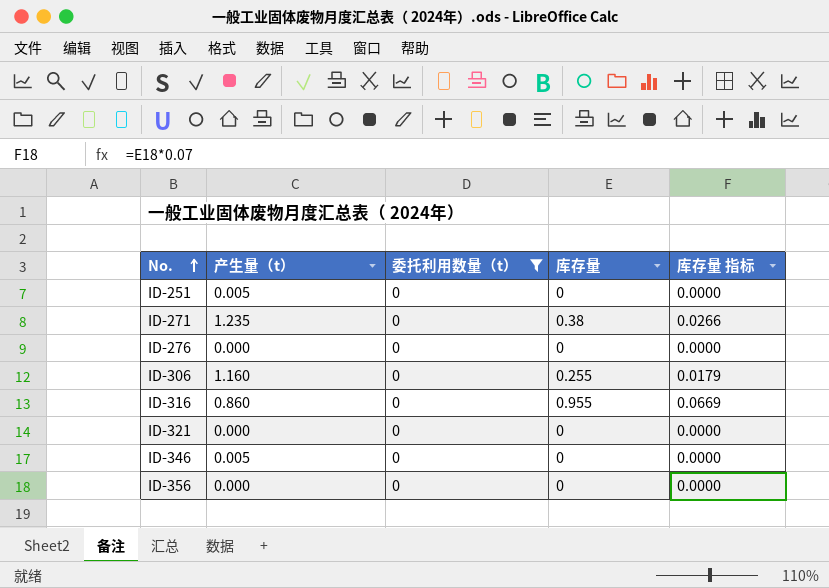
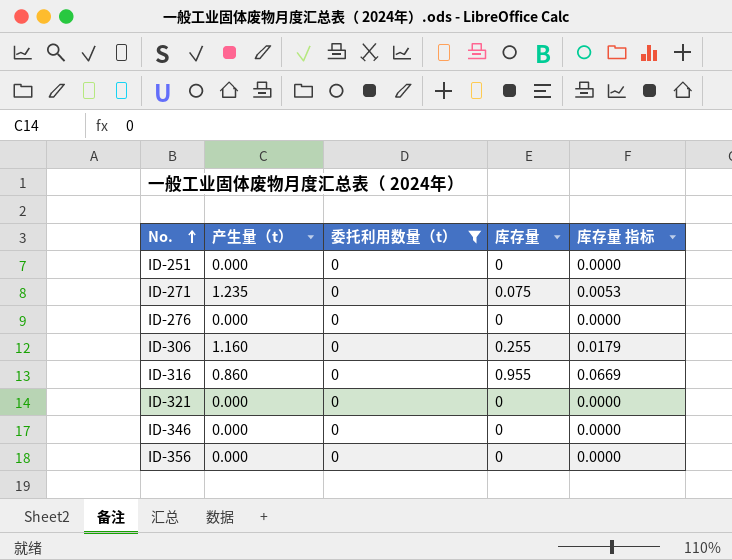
ID-251 | 产生量（t）: 0.005 -> 0.000
ID-271 | 库存量: 0.38 -> 0.075
ID-271 | 库存量 指标: 0.0266 -> 0.0053
ID-346 | 产生量（t）: 0.005 -> 0.000

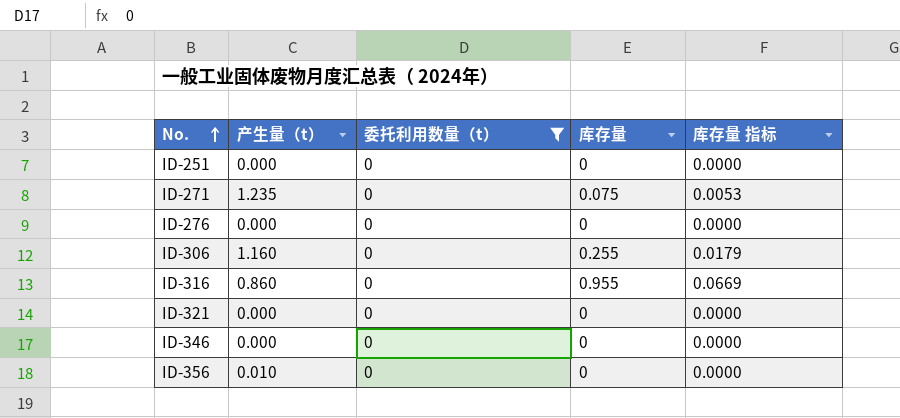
ID-356 | 产生量（t）: 0.000 -> 0.010

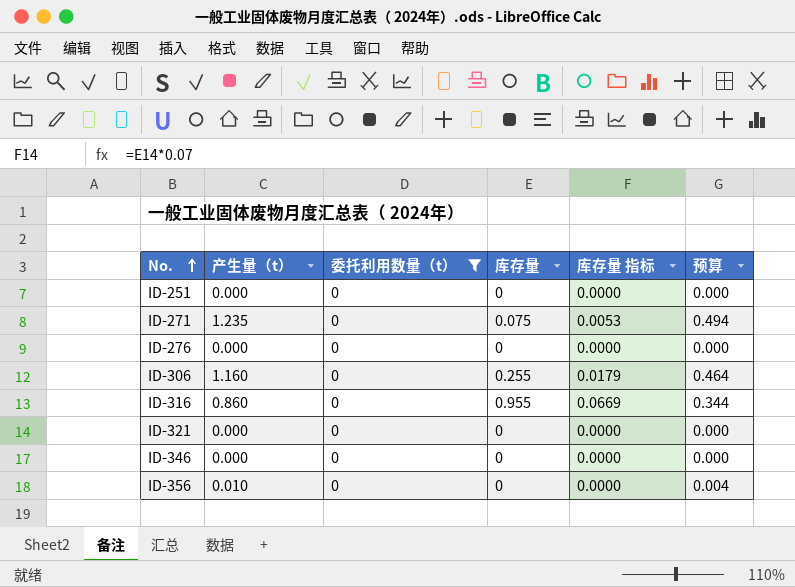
column 预算 | formula: none -> [产生量（t）] * 0.4

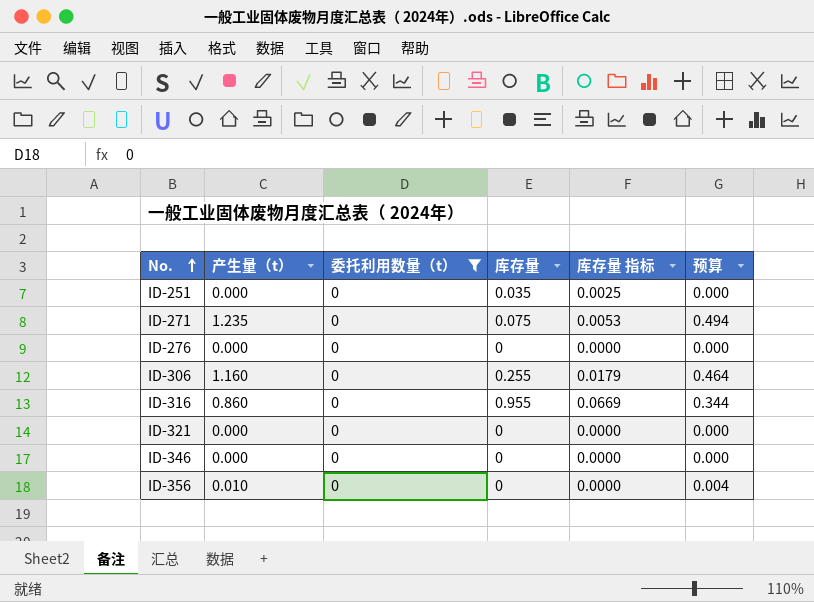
ID-251 | 库存量: 0 -> 0.035
ID-251 | 库存量 指标: 0.0000 -> 0.0025

